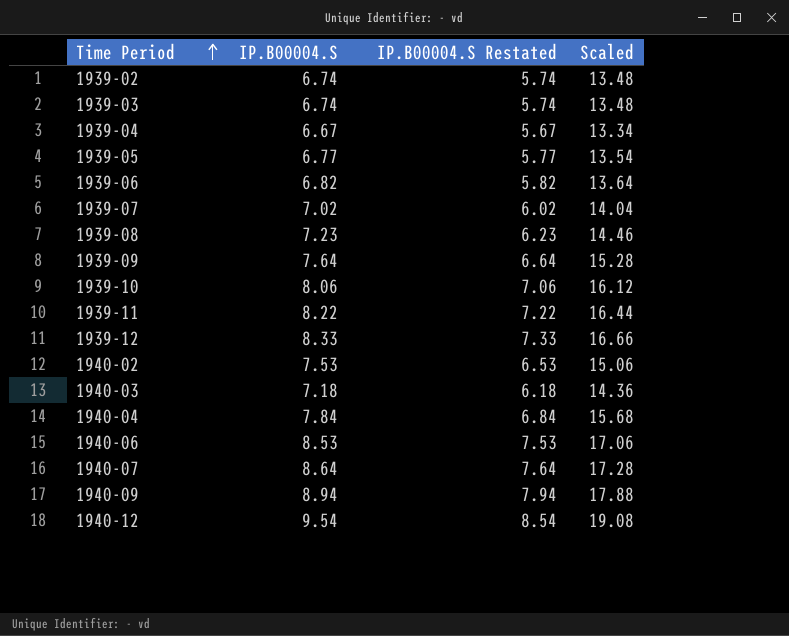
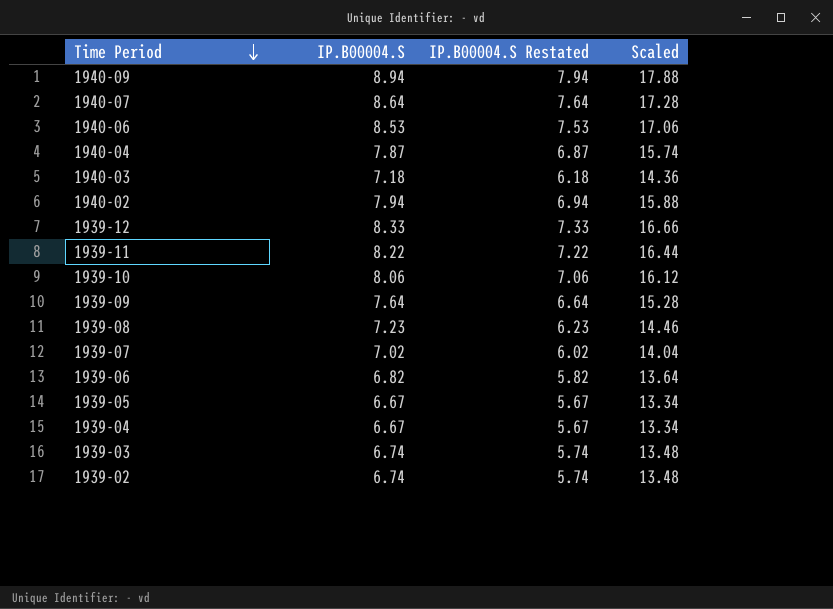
row order: Time Period ascending -> Time Period descending
row 1940-12: 9.54 | 8.54 | 19.08 -> none
1940-04 | IP.B00004.S: 7.84 -> 7.87
1940-04 | IP.B00004.S Restated: 6.84 -> 6.87
1940-04 | Scaled: 15.68 -> 15.74
1940-02 | IP.B00004.S: 7.53 -> 7.94
1940-02 | IP.B00004.S Restated: 6.53 -> 6.94
1940-02 | Scaled: 15.06 -> 15.88
1939-05 | IP.B00004.S: 6.77 -> 6.67
1939-05 | IP.B00004.S Restated: 5.77 -> 5.67
1939-05 | Scaled: 13.54 -> 13.34

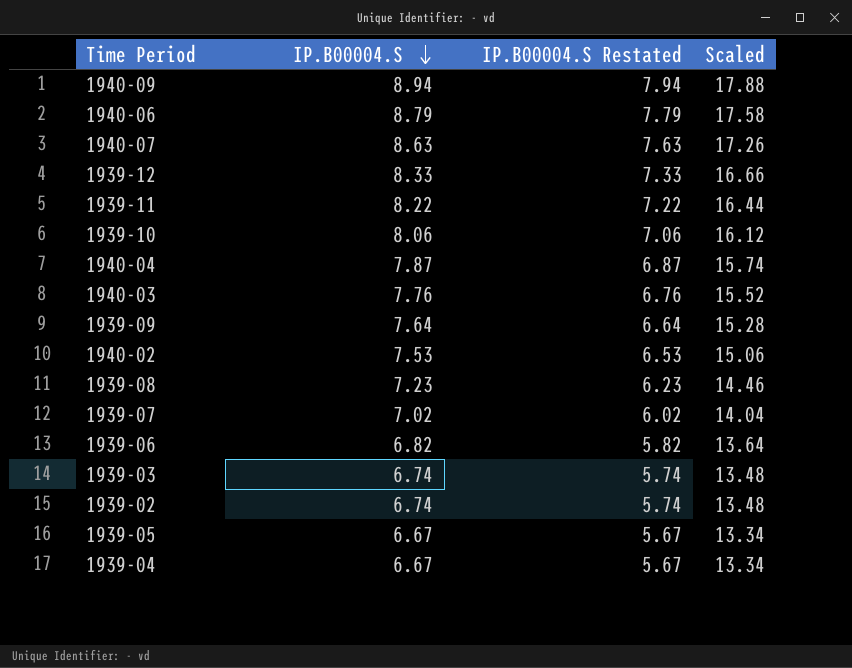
row order: Time Period descending -> IP.B00004.S descending
1940-06 | IP.B00004.S: 8.53 -> 8.79
1940-06 | IP.B00004.S Restated: 7.53 -> 7.79
1940-06 | Scaled: 17.06 -> 17.58
1940-07 | IP.B00004.S: 8.64 -> 8.63
1940-07 | IP.B00004.S Restated: 7.64 -> 7.63
1940-07 | Scaled: 17.28 -> 17.26
1940-03 | IP.B00004.S: 7.18 -> 7.76
1940-03 | IP.B00004.S Restated: 6.18 -> 6.76
1940-03 | Scaled: 14.36 -> 15.52
1940-02 | IP.B00004.S: 7.94 -> 7.53
1940-02 | IP.B00004.S Restated: 6.94 -> 6.53
1940-02 | Scaled: 15.88 -> 15.06

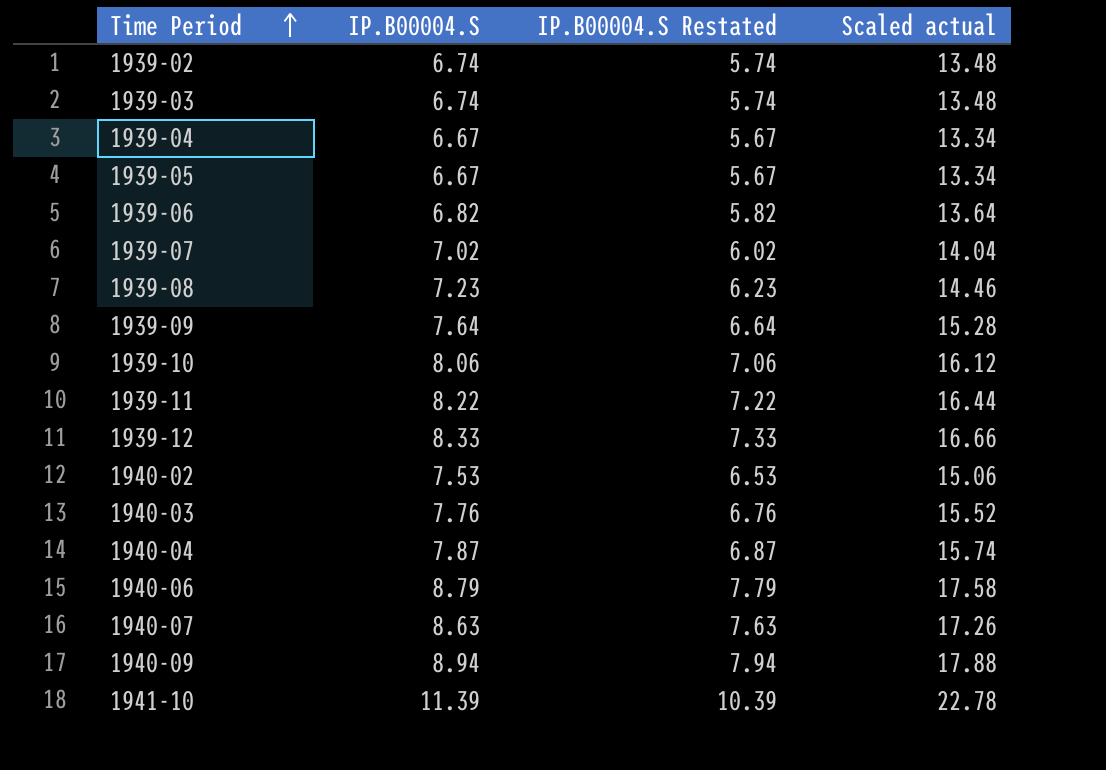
row order: IP.B00004.S descending -> Time Period ascending
column name: Scaled -> Scaled actual
row 1941-10: none -> 11.39 | 10.39 | 22.78

